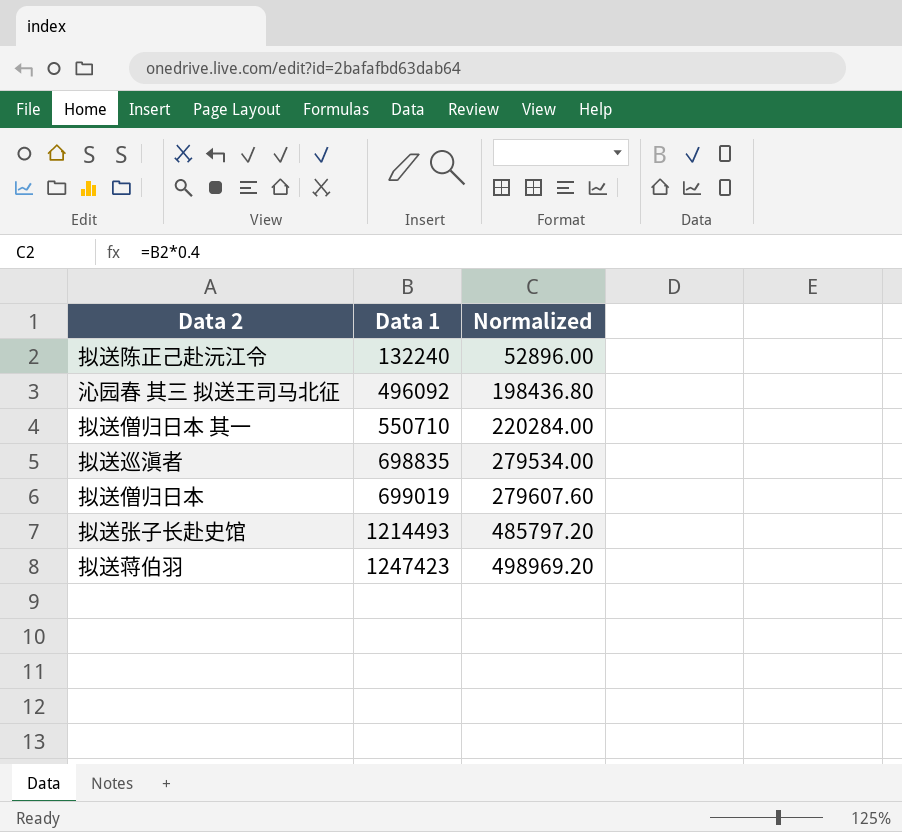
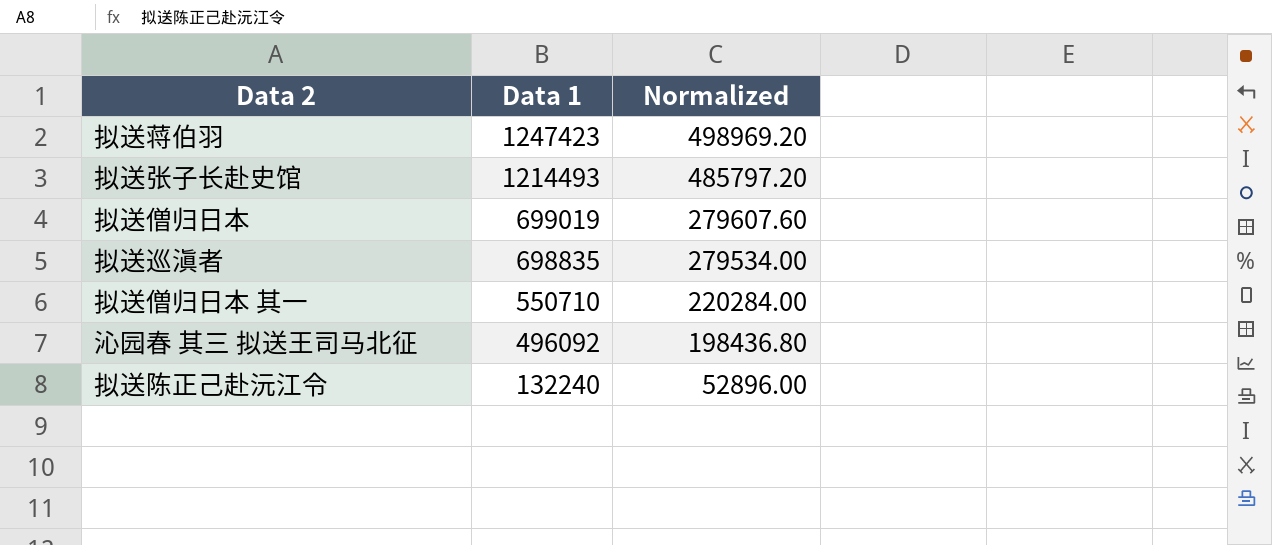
row order: Data 1 ascending -> Data 1 descending

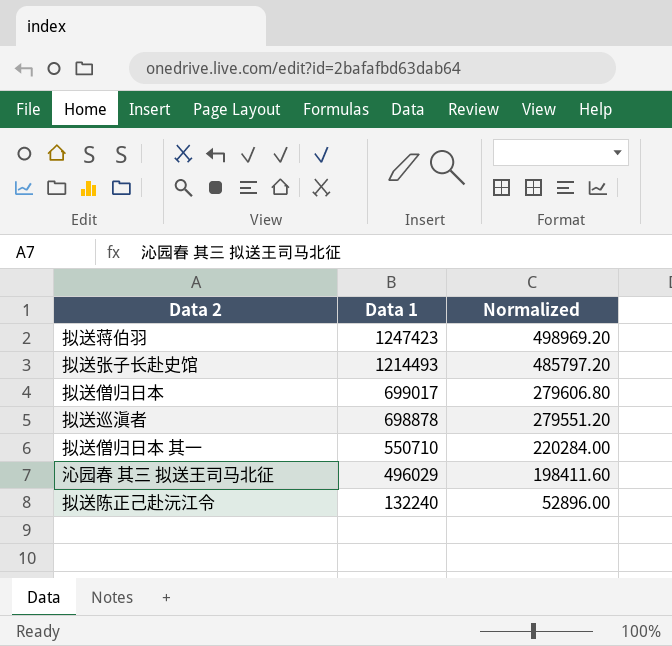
拟送僧归日本 | Data 1: 699019 -> 699017
拟送僧归日本 | Normalized: 279607.60 -> 279606.80
拟送巡滇者 | Data 1: 698835 -> 698878
拟送巡滇者 | Normalized: 279534.00 -> 279551.20
沁园春 其三 拟送王司马北征 | Data 1: 496092 -> 496029
沁园春 其三 拟送王司马北征 | Normalized: 198436.80 -> 198411.60

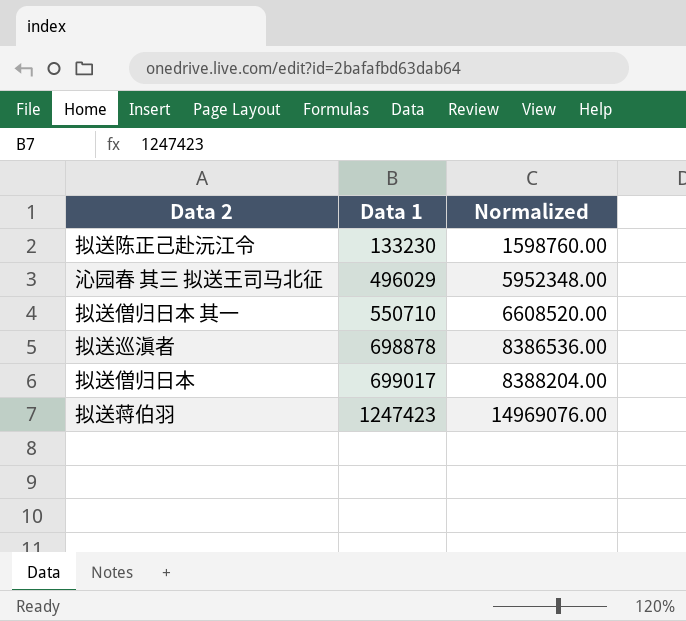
row order: Data 1 descending -> Data 1 ascending
column Normalized | formula: [Data 1] * 0.4 -> [Data 1] * 12
row 拟送张子长赴史馆: 1214493 | 485797.20 -> none
拟送陈正己赴沅江令 | Data 1: 132240 -> 133230

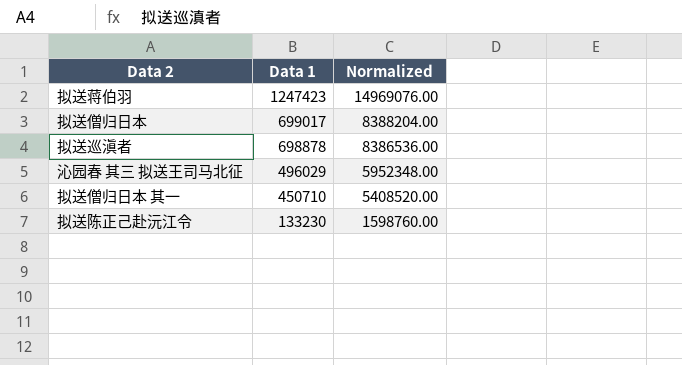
row order: Data 1 ascending -> Data 1 descending
拟送僧归日本 其一 | Data 1: 550710 -> 450710
拟送僧归日本 其一 | Normalized: 6608520.00 -> 5408520.00

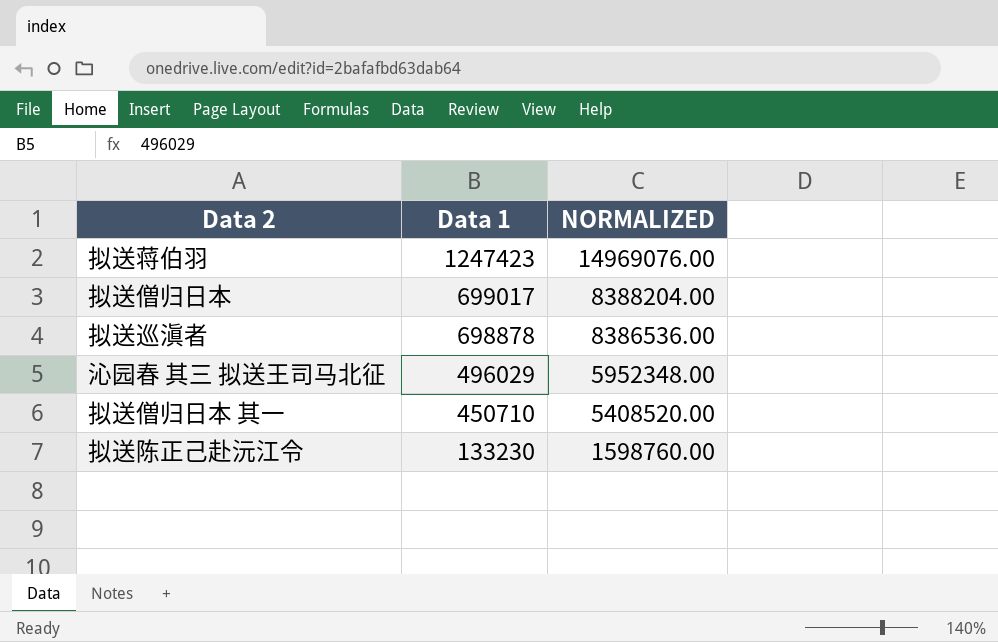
column name: Normalized -> NORMALIZED

